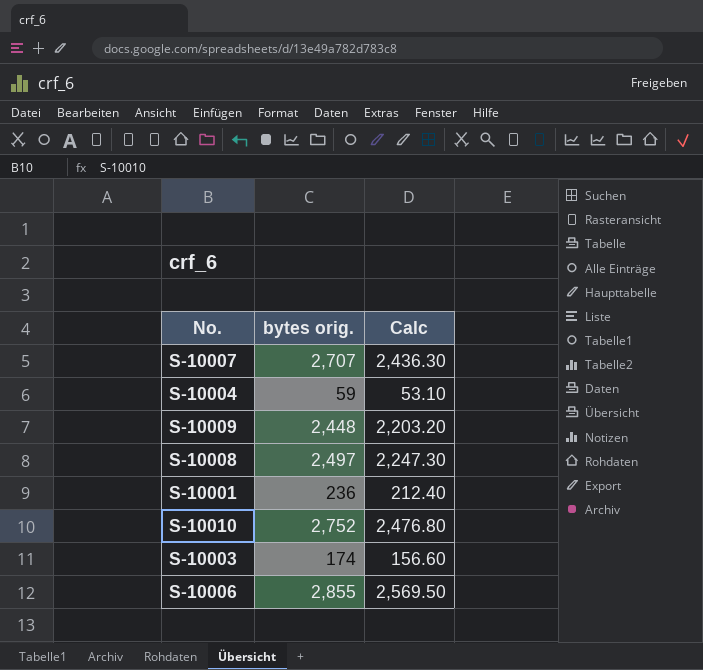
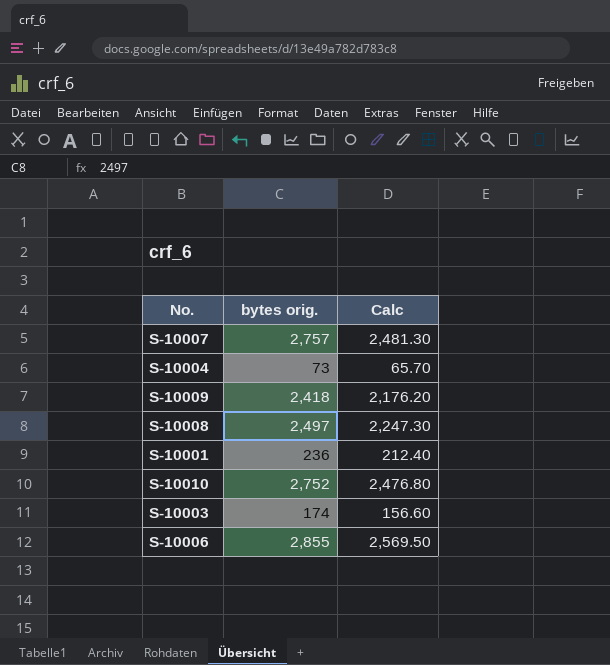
S-10007 | bytes orig.: 2,707 -> 2,757
S-10007 | Calc: 2,436.30 -> 2,481.30
S-10004 | bytes orig.: 59 -> 73
S-10004 | Calc: 53.10 -> 65.70
S-10009 | bytes orig.: 2,448 -> 2,418
S-10009 | Calc: 2,203.20 -> 2,176.20

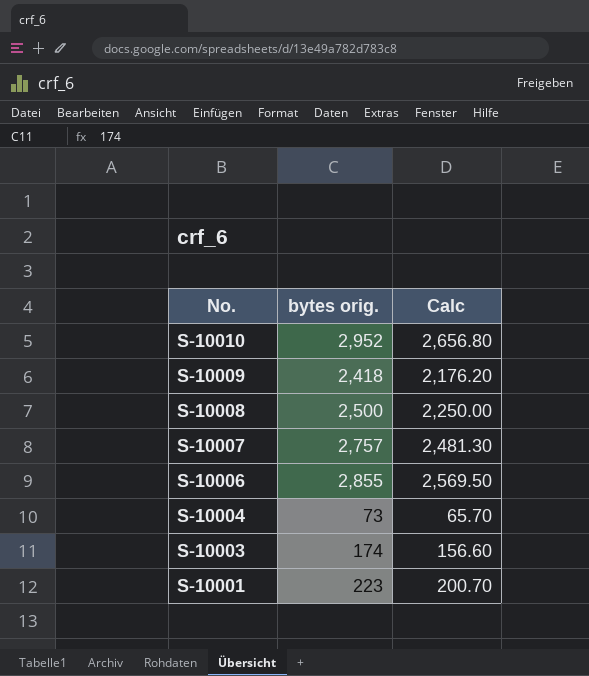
row order: none -> No. descending
S-10010 | bytes orig.: 2,752 -> 2,952
S-10010 | Calc: 2,476.80 -> 2,656.80
S-10008 | bytes orig.: 2,497 -> 2,500
S-10008 | Calc: 2,247.30 -> 2,250.00
S-10001 | bytes orig.: 236 -> 223
S-10001 | Calc: 212.40 -> 200.70

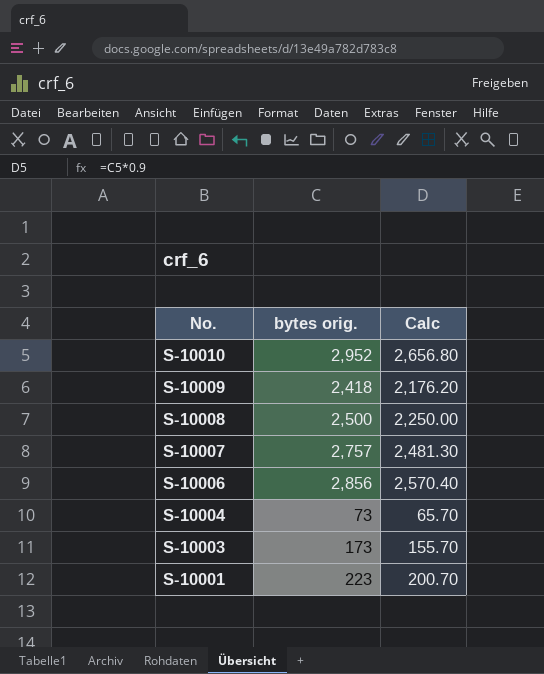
S-10006 | bytes orig.: 2,855 -> 2,856
S-10006 | Calc: 2,569.50 -> 2,570.40
S-10003 | bytes orig.: 174 -> 173
S-10003 | Calc: 156.60 -> 155.70

